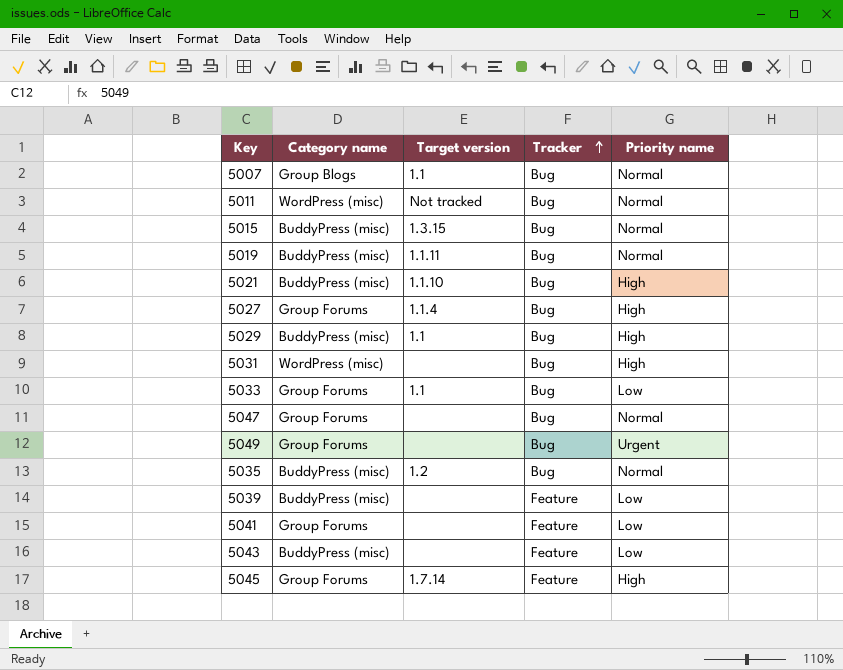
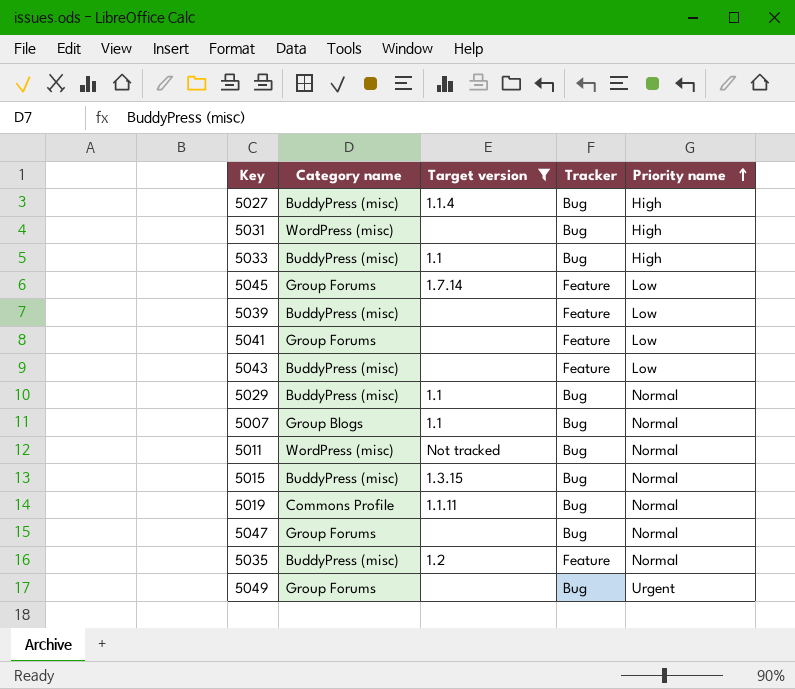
filter: none -> Target version != 1.1.10
row order: Tracker ascending -> Priority name ascending
5027 | Category name: Group Forums -> BuddyPress (misc)
5033 | Category name: Group Forums -> BuddyPress (misc)
5033 | Priority name: Low -> High
5045 | Priority name: High -> Low
5029 | Priority name: High -> Normal
5019 | Category name: BuddyPress (misc) -> Commons Profile
5035 | Tracker: Bug -> Feature

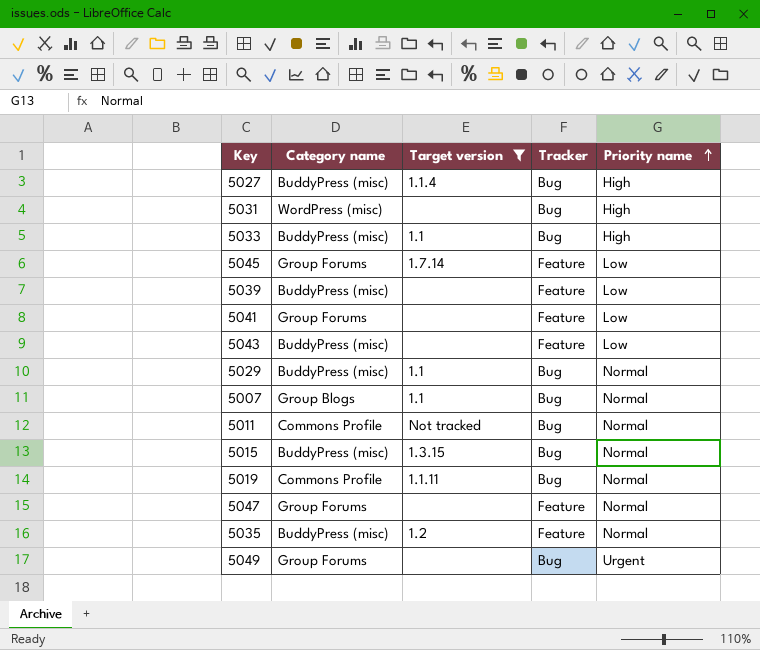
5011 | Category name: WordPress (misc) -> Commons Profile
5047 | Tracker: Bug -> Feature

